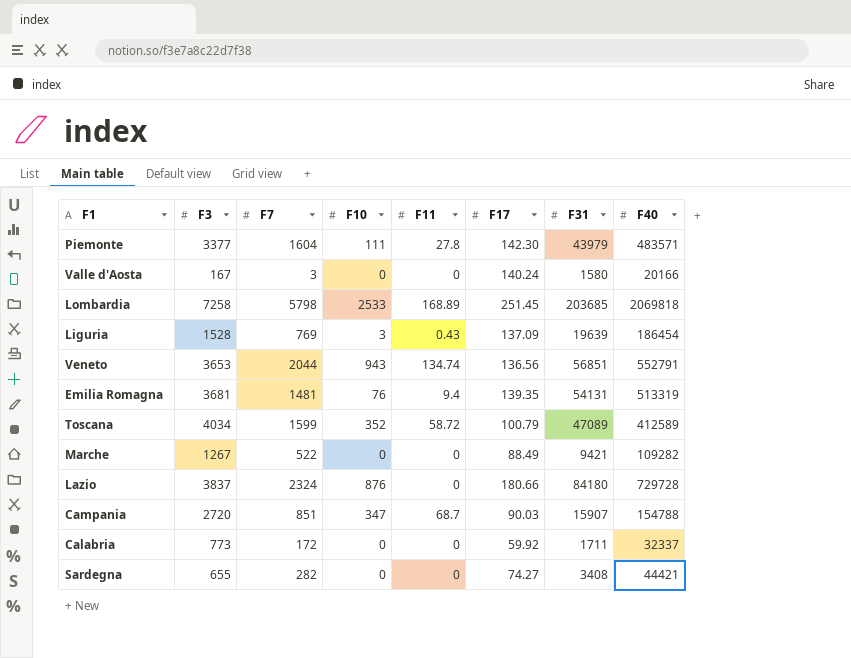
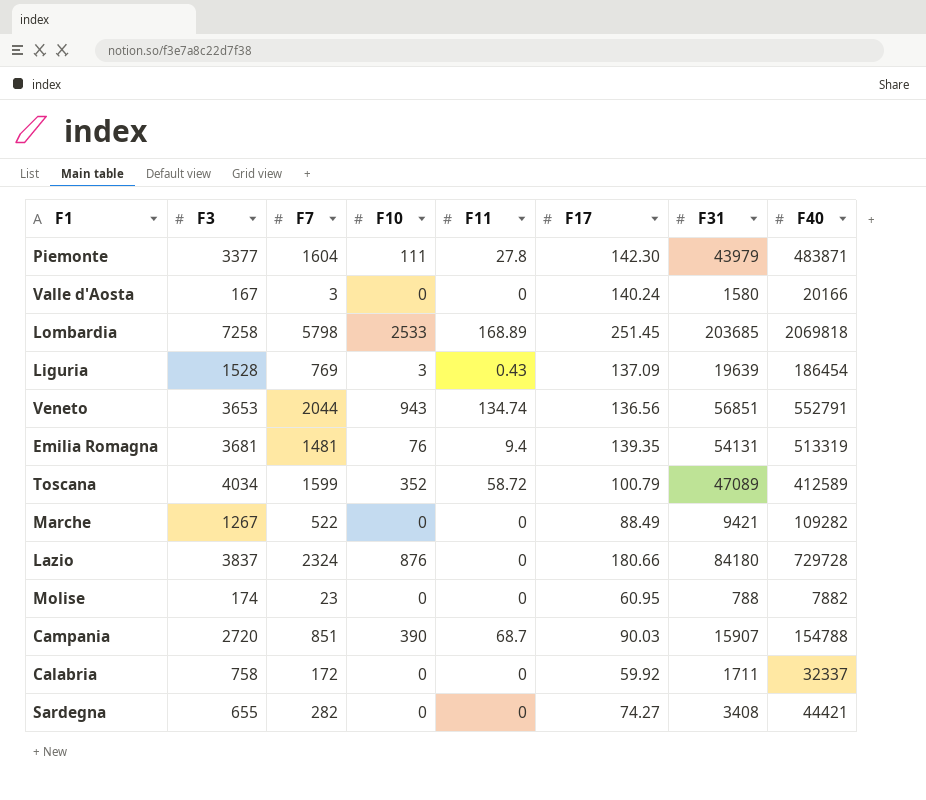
Piemonte | F40: 483571 -> 483871
row Molise: none -> 174 | 23 | 0 | 0 | 60.95 | 788 | 7882
Campania | F10: 347 -> 390
Calabria | F3: 773 -> 758

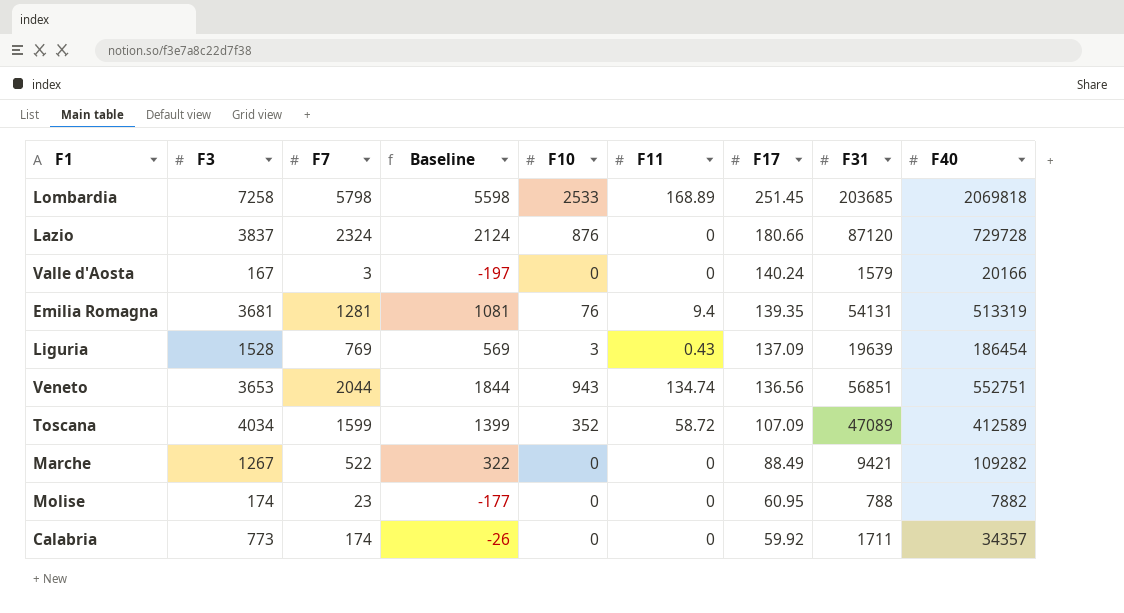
row order: none -> F17 descending
column Baseline | formula: none -> [F7] - 200
row Piemonte: 3377 | 1604 | 111 | 27.8 | 142.30 | 43979 | 483871 -> none
row Campania: 2720 | 851 | 390 | 68.7 | 90.03 | 15907 | 154788 -> none
row Sardegna: 655 | 282 | 0 | 0 | 74.27 | 3408 | 44421 -> none
Lazio | F31: 84180 -> 87120
Valle d'Aosta | F31: 1580 -> 1579
Emilia Romagna | F7: 1481 -> 1281
Veneto | F40: 552791 -> 552751
Toscana | F17: 100.79 -> 107.09
Calabria | F3: 758 -> 773
Calabria | F7: 172 -> 174
Calabria | F40: 32337 -> 34357

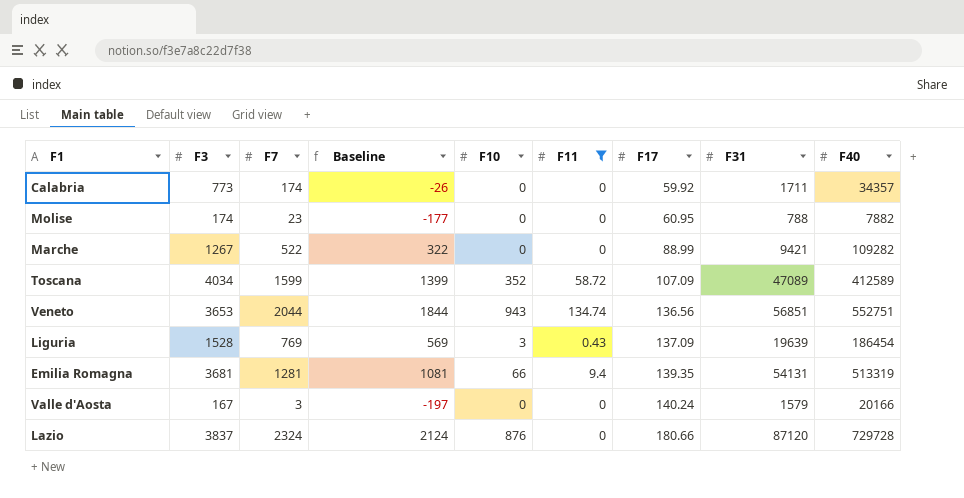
filter: none -> F11 != 168.89
row order: F17 descending -> F17 ascending
Marche | F17: 88.49 -> 88.99
Emilia Romagna | F10: 76 -> 66

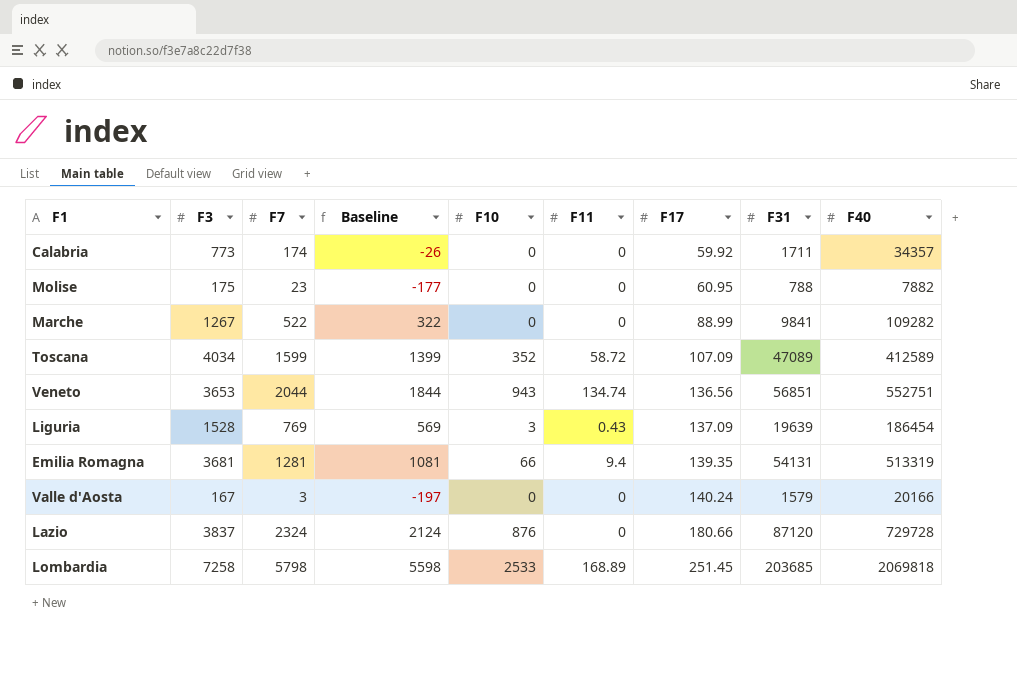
filter: F11 != 168.89 -> none
Molise | F3: 174 -> 175
Marche | F31: 9421 -> 9841

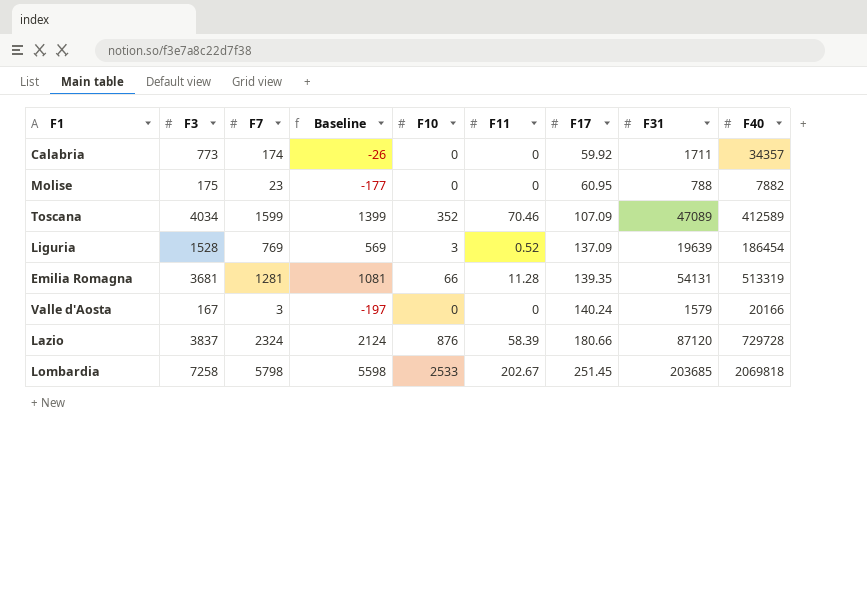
row Marche: 1267 | 522 | 322 | 0 | 0 | 88.99 | 9841 | 109282 -> none
row Veneto: 3653 | 2044 | 1844 | 943 | 134.74 | 136.56 | 56851 | 552751 -> none
Toscana | F11: 58.72 -> 70.46
Liguria | F11: 0.43 -> 0.52
Emilia Romagna | F11: 9.4 -> 11.28
Lazio | F11: 0 -> 58.39
Lombardia | F11: 168.89 -> 202.67

